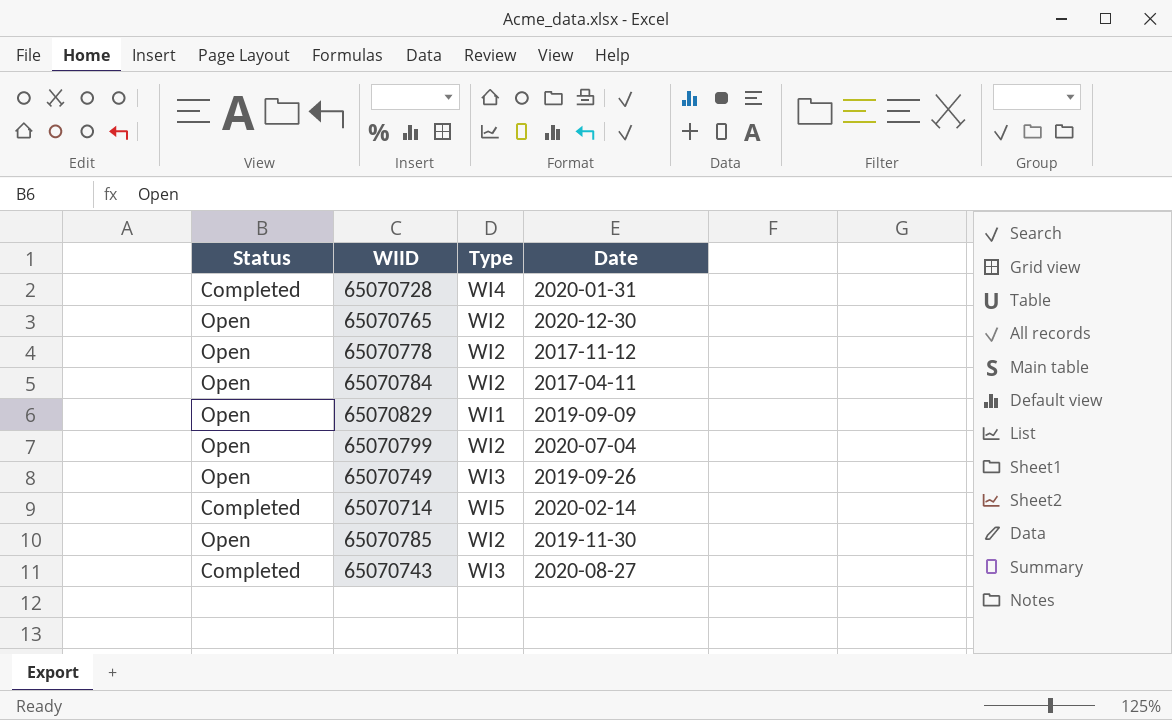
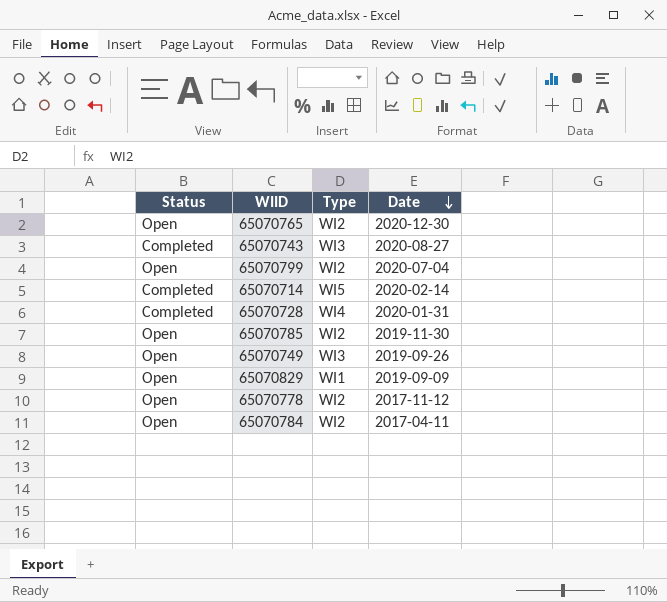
row order: none -> Date descending

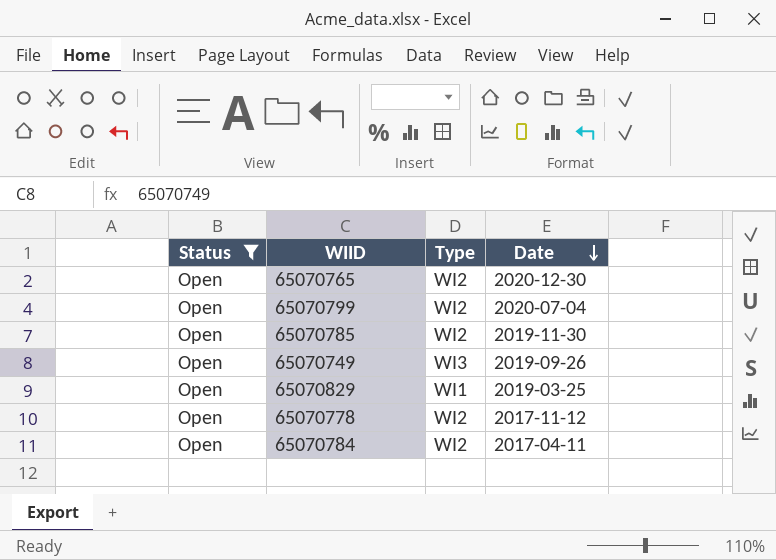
filter: none -> Status = Open
65070829 | Date: 2019-09-09 -> 2019-03-25

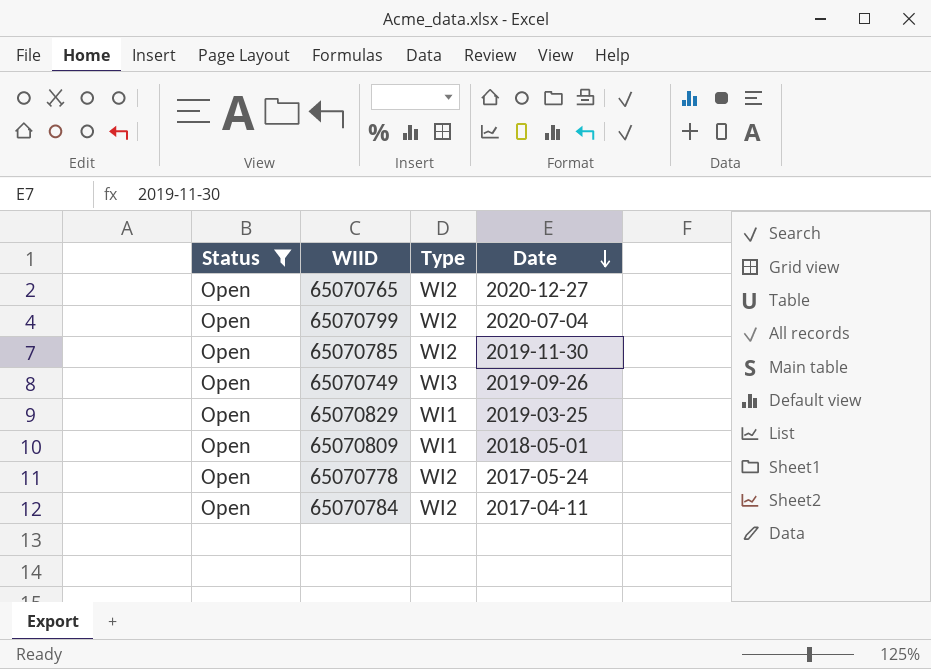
65070765 | Date: 2020-12-30 -> 2020-12-27
row 65070809: none -> Open | WI1 | 2018-05-01
65070778 | Date: 2017-11-12 -> 2017-05-24

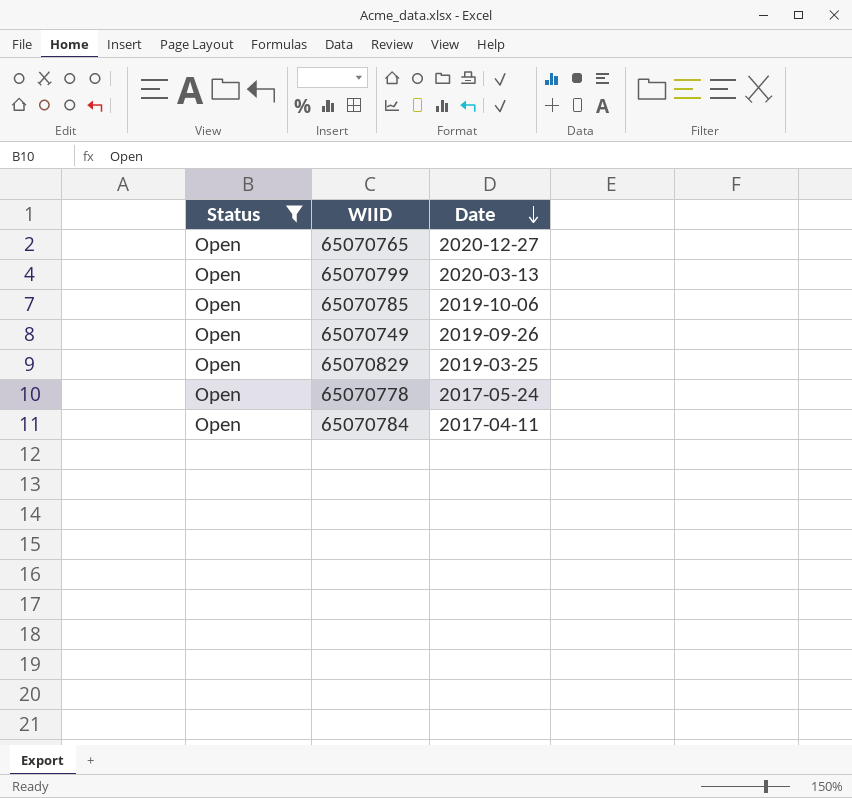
column Type | position: 3 -> none
row 65070809: Open | WI1 | 2018-05-01 -> none
65070799 | Date: 2020-07-04 -> 2020-03-13
65070785 | Date: 2019-11-30 -> 2019-10-06

